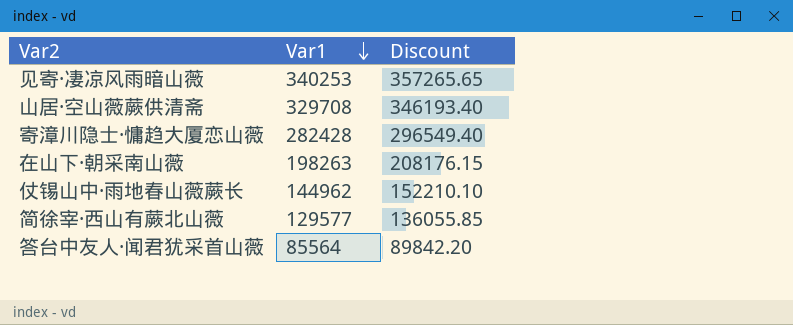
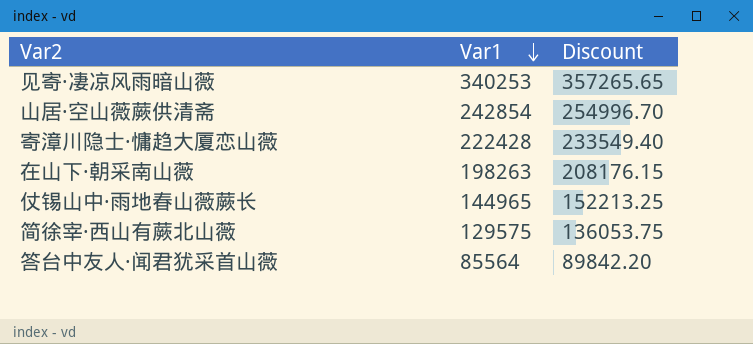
山居·空山薇蕨供清斋 | Var1: 329708 -> 242854
山居·空山薇蕨供清斋 | Discount: 346193.40 -> 254996.70
寄漳川隐士·慵趋大厦恋山薇 | Var1: 282428 -> 222428
寄漳川隐士·慵趋大厦恋山薇 | Discount: 296549.40 -> 233549.40
仗锡山中·雨地春山薇蕨长 | Var1: 144962 -> 144965
仗锡山中·雨地春山薇蕨长 | Discount: 152210.10 -> 152213.25
简徐宰·西山有蕨北山薇 | Var1: 129577 -> 129575
简徐宰·西山有蕨北山薇 | Discount: 136055.85 -> 136053.75

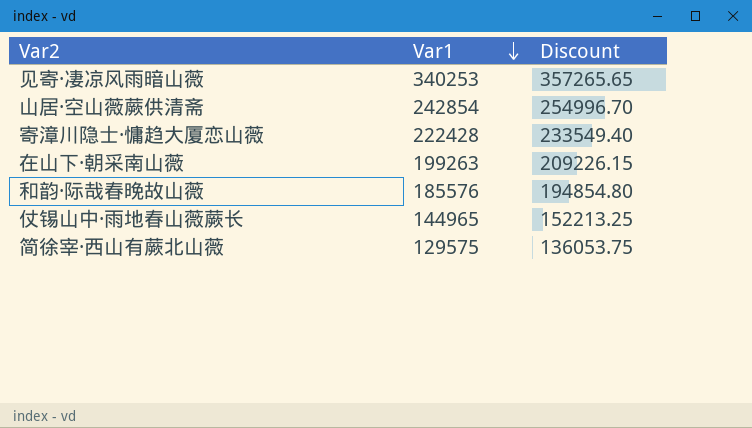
row 答台中友人·闻君犹采首山薇: 85564 | 89842.20 -> none
在山下·朝采南山薇 | Var1: 198263 -> 199263
在山下·朝采南山薇 | Discount: 208176.15 -> 209226.15
row 和韵·际哉春晚故山薇: none -> 185576 | 194854.80

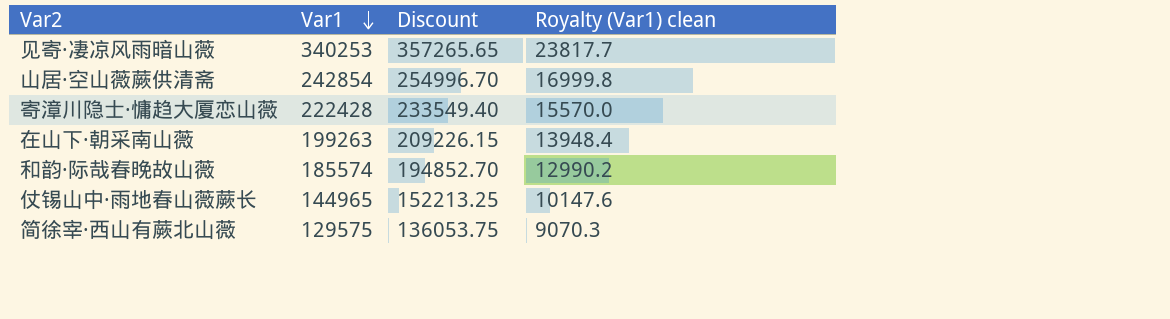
column Royalty (Var1) clean | formula: none -> [Var1] * 0.07
和韵·际哉春晚故山薇 | Var1: 185576 -> 185574
和韵·际哉春晚故山薇 | Discount: 194854.80 -> 194852.70

